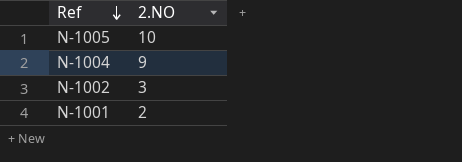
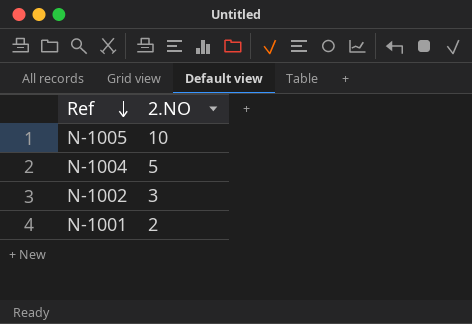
N-1004 | 2.NO: 9 -> 5

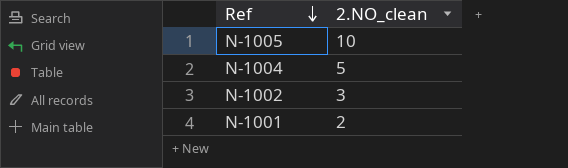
column name: 2.NO -> 2.NO_clean

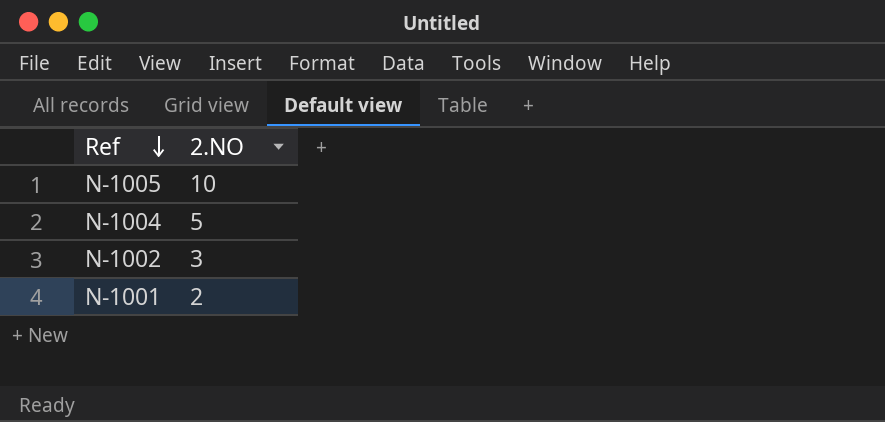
column name: 2.NO_clean -> 2.NO

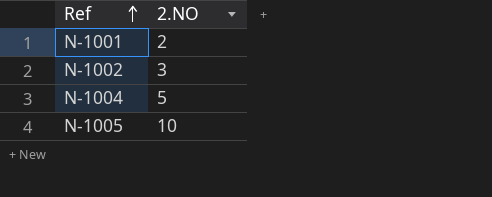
row order: Ref descending -> Ref ascending

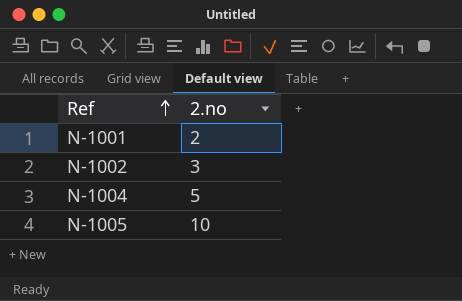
column name: 2.NO -> 2.no

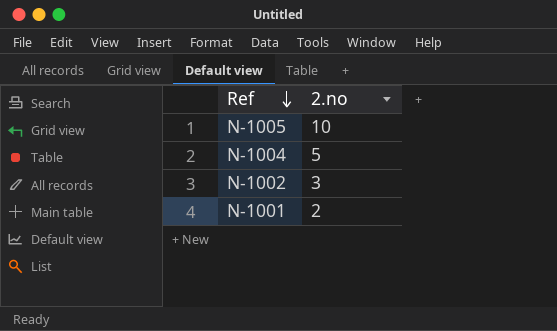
row order: Ref ascending -> Ref descending

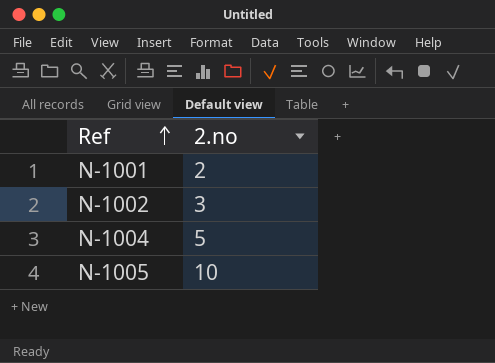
row order: Ref descending -> Ref ascending

